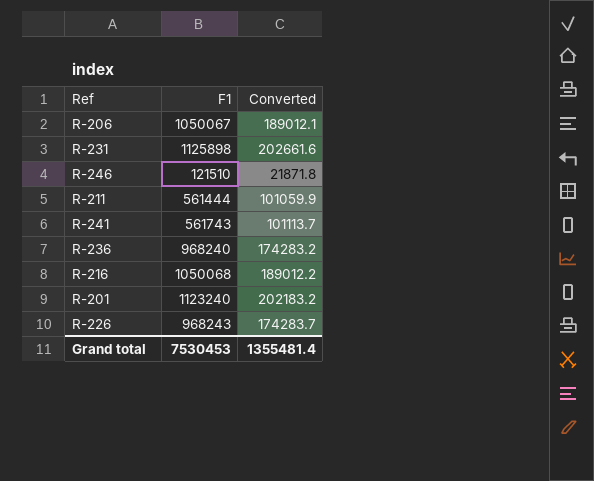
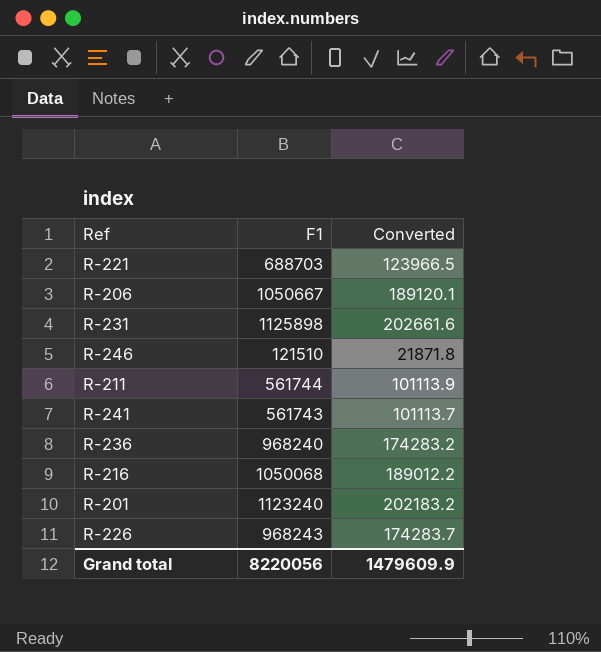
row R-221: none -> 688703 | 123966.5
R-206 | F1: 1050067 -> 1050667
R-206 | Converted: 189012.1 -> 189120.1
R-211 | F1: 561444 -> 561744
R-211 | Converted: 101059.9 -> 101113.9
Grand total | F1: 7530453 -> 8220056
Grand total | Converted: 1355481.4 -> 1479609.9

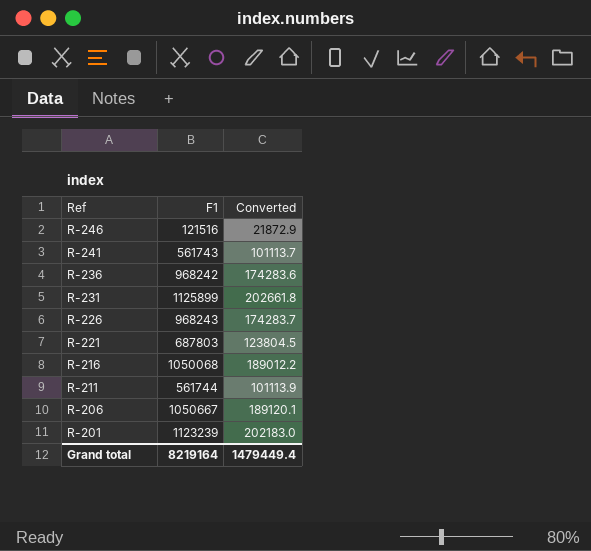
row order: none -> Ref descending
R-246 | F1: 121510 -> 121516
R-246 | Converted: 21871.8 -> 21872.9
R-236 | F1: 968240 -> 968242
R-236 | Converted: 174283.2 -> 174283.6
R-231 | F1: 1125898 -> 1125899
R-231 | Converted: 202661.6 -> 202661.8
R-221 | F1: 688703 -> 687803
R-221 | Converted: 123966.5 -> 123804.5
R-201 | F1: 1123240 -> 1123239
R-201 | Converted: 202183.2 -> 202183.0
Grand total | F1: 8220056 -> 8219164
Grand total | Converted: 1479609.9 -> 1479449.4

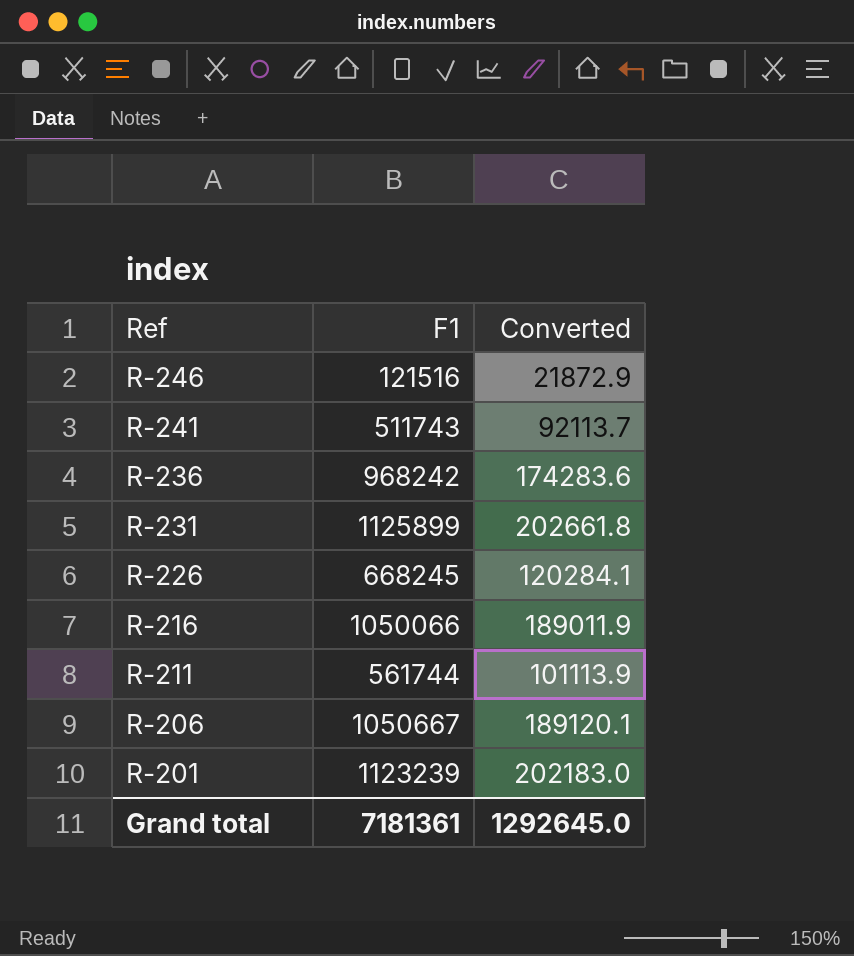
row R-221: 687803 | 123804.5 -> none
R-241 | F1: 561743 -> 511743
R-241 | Converted: 101113.7 -> 92113.7
R-226 | F1: 968243 -> 668245
R-226 | Converted: 174283.7 -> 120284.1
R-216 | F1: 1050068 -> 1050066
R-216 | Converted: 189012.2 -> 189011.9
Grand total | F1: 8219164 -> 7181361
Grand total | Converted: 1479449.4 -> 1292645.0

